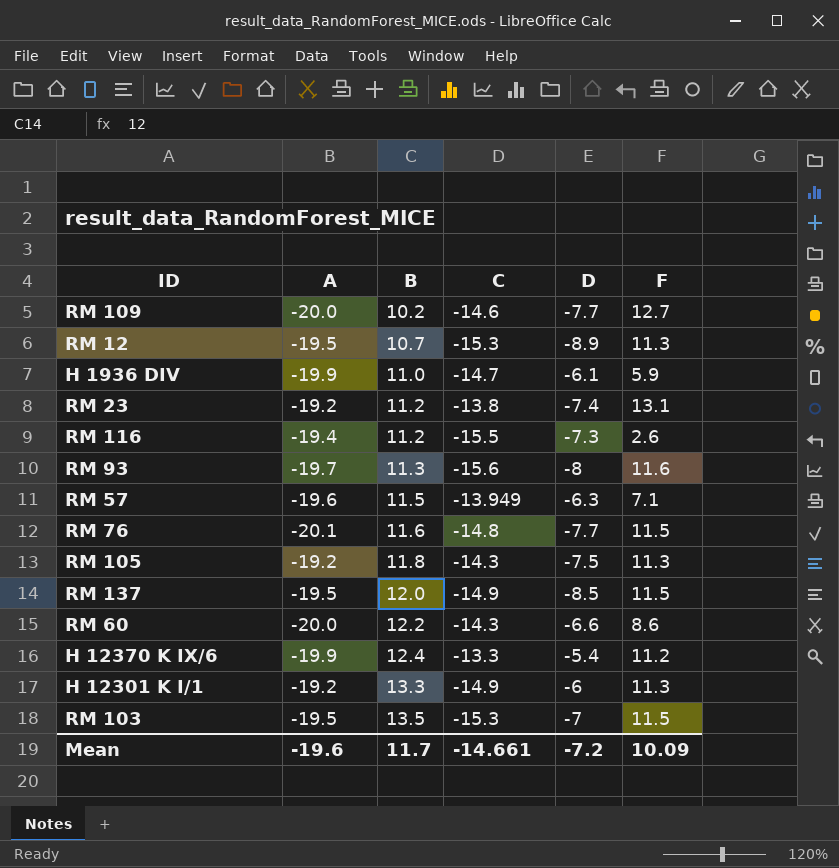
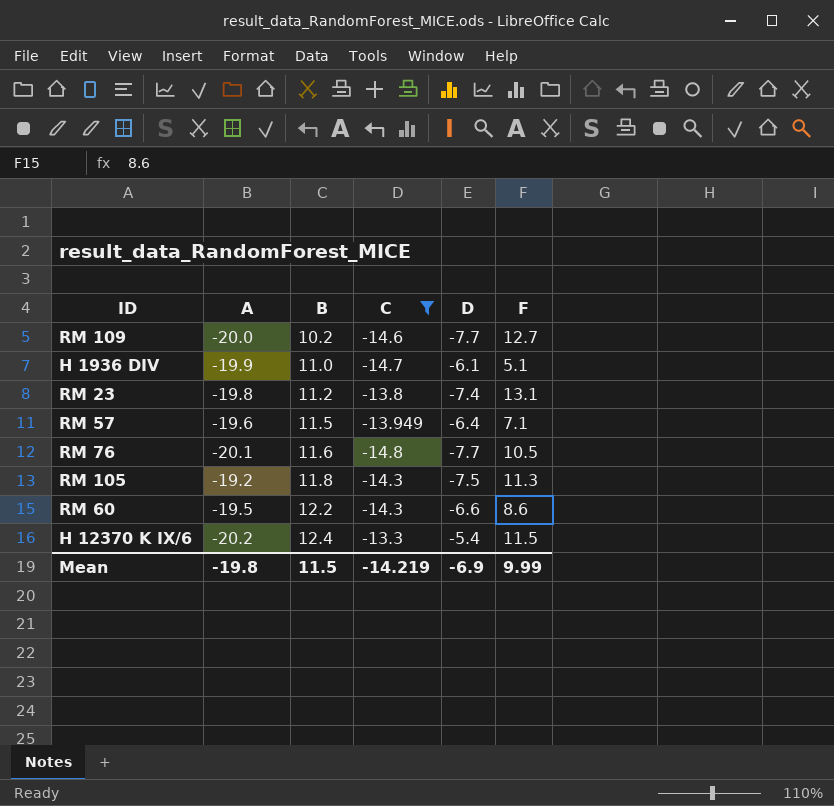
filter: none -> C >= -14.8
H 1936 DIV | F: 5.9 -> 5.1
RM 23 | A: -19.2 -> -19.8
RM 57 | D: -6.3 -> -6.4
RM 76 | F: 11.5 -> 10.5
RM 60 | A: -20.0 -> -19.5
H 12370 K IX/6 | A: -19.9 -> -20.2
H 12370 K IX/6 | F: 11.2 -> 11.5
Mean | A: -19.6 -> -19.8
Mean | B: 11.7 -> 11.5
Mean | C: -14.661 -> -14.219
Mean | D: -7.2 -> -6.9
Mean | F: 10.09 -> 9.99

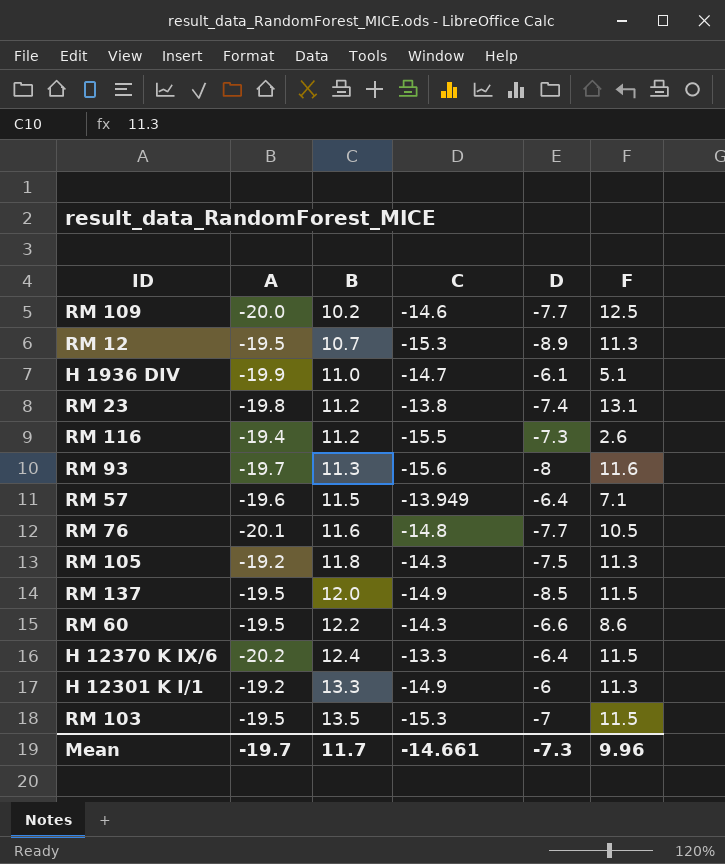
filter: C >= -14.8 -> none
RM 109 | F: 12.7 -> 12.5
H 12370 K IX/6 | D: -5.4 -> -6.4
Mean | A: -19.8 -> -19.7
Mean | B: 11.5 -> 11.7
Mean | C: -14.219 -> -14.661
Mean | D: -6.9 -> -7.3
Mean | F: 9.99 -> 9.96

